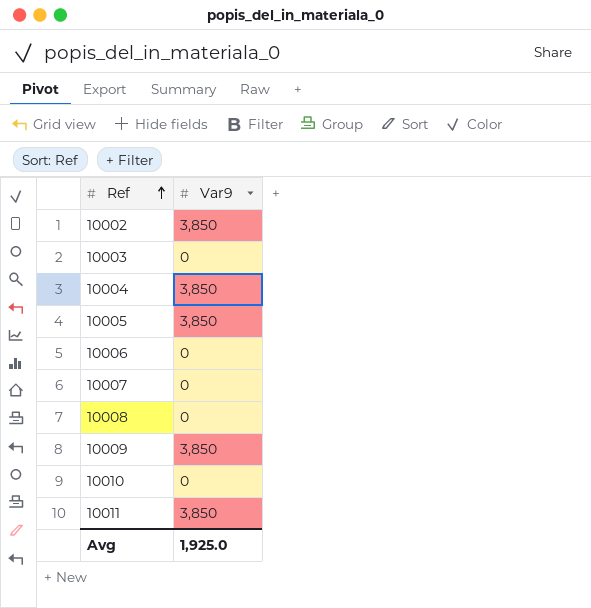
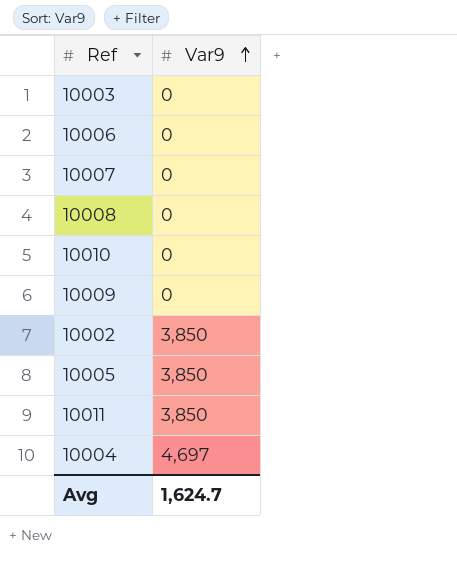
row order: Ref ascending -> Var9 ascending
10009 | Var9: 3,850 -> 0
10004 | Var9: 3,850 -> 4,697
Avg | Var9: 1,925.0 -> 1,624.7

